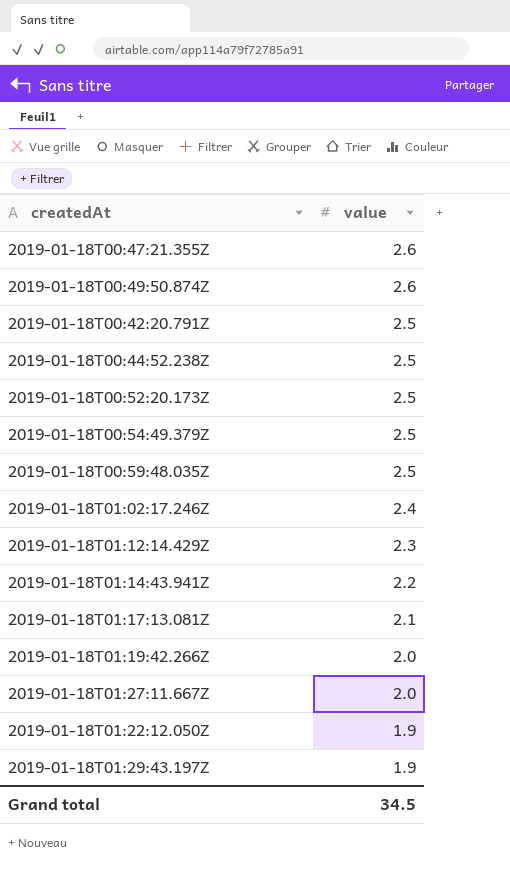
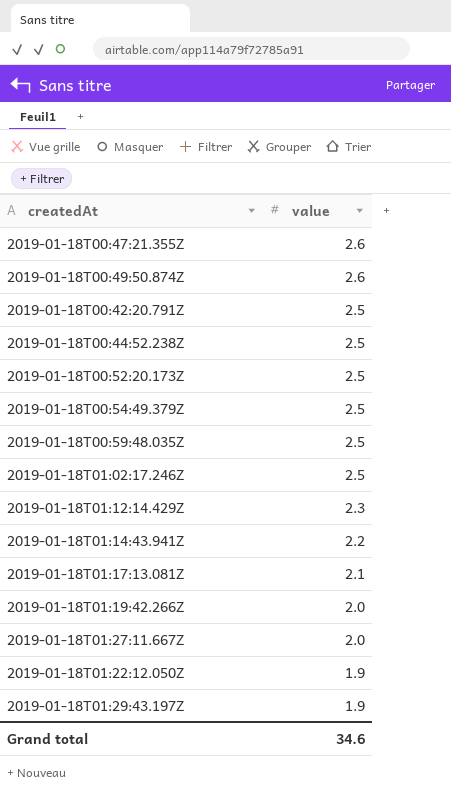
2019-01-18T01:02:17.246Z | value: 2.4 -> 2.5
Grand total | value: 34.5 -> 34.6

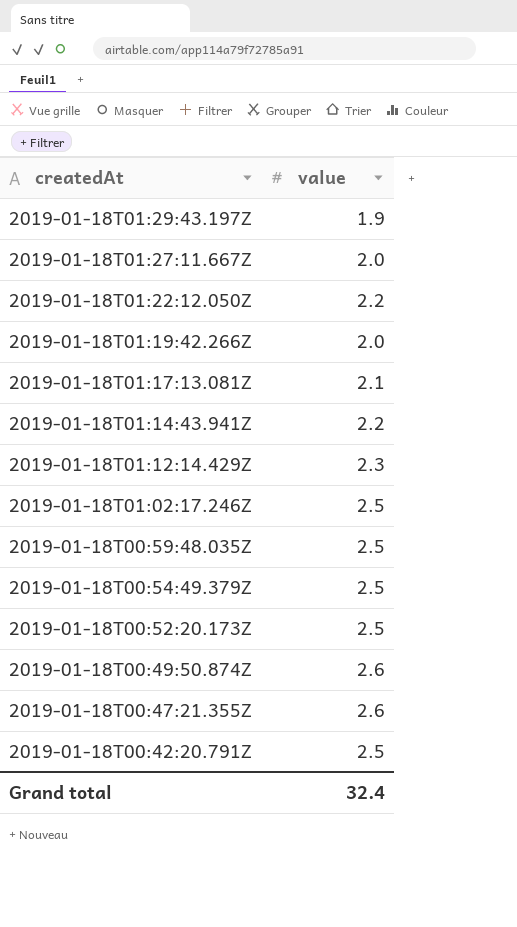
row order: value descending -> createdAt descending
row 2019-01-18T00:44:52.238Z: 2.5 -> none
2019-01-18T01:22:12.050Z | value: 1.9 -> 2.2
Grand total | value: 34.6 -> 32.4

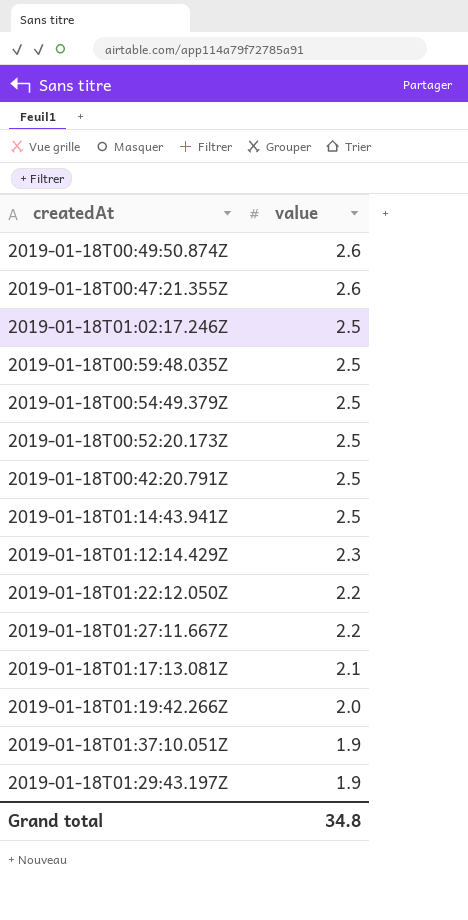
row order: createdAt descending -> value descending
2019-01-18T01:14:43.941Z | value: 2.2 -> 2.5
2019-01-18T01:27:11.667Z | value: 2.0 -> 2.2
row 2019-01-18T01:37:10.051Z: none -> 1.9
Grand total | value: 32.4 -> 34.8

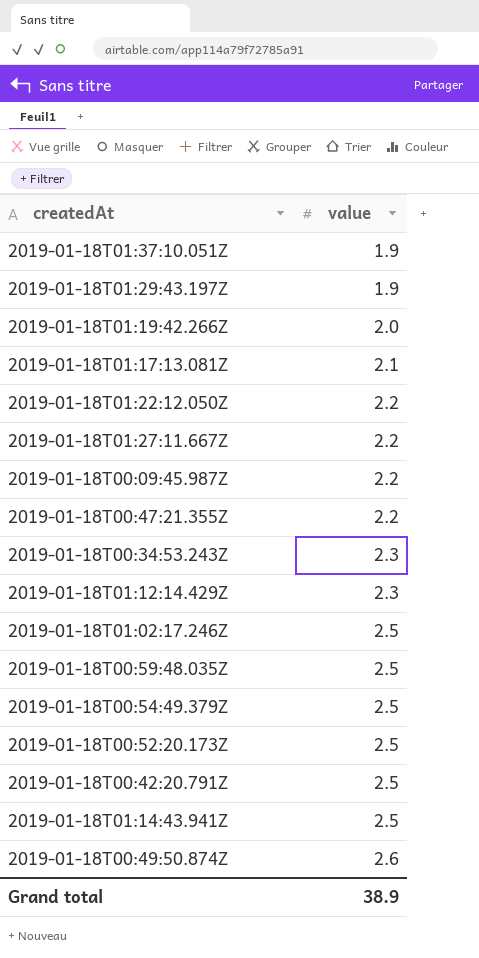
row order: value descending -> value ascending
row 2019-01-18T00:09:45.987Z: none -> 2.2
2019-01-18T00:47:21.355Z | value: 2.6 -> 2.2
row 2019-01-18T00:34:53.243Z: none -> 2.3
Grand total | value: 34.8 -> 38.9

